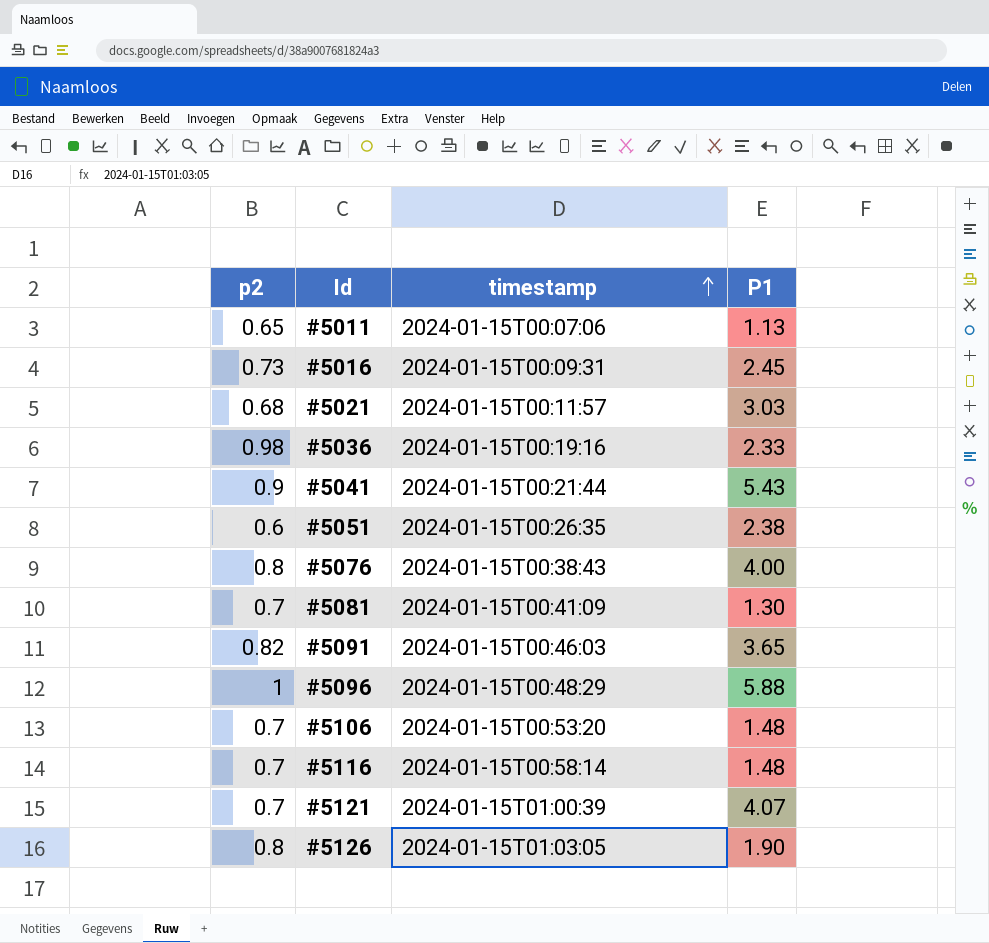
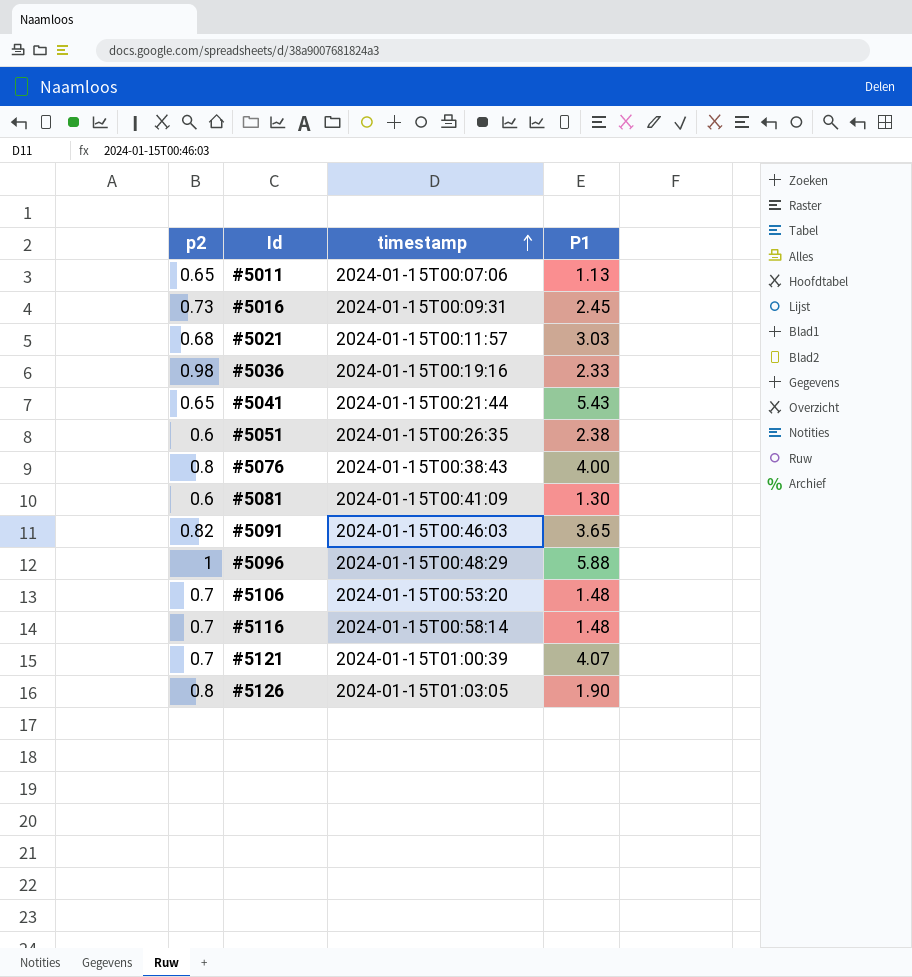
#5041 | p2: 0.9 -> 0.65
#5081 | p2: 0.7 -> 0.6

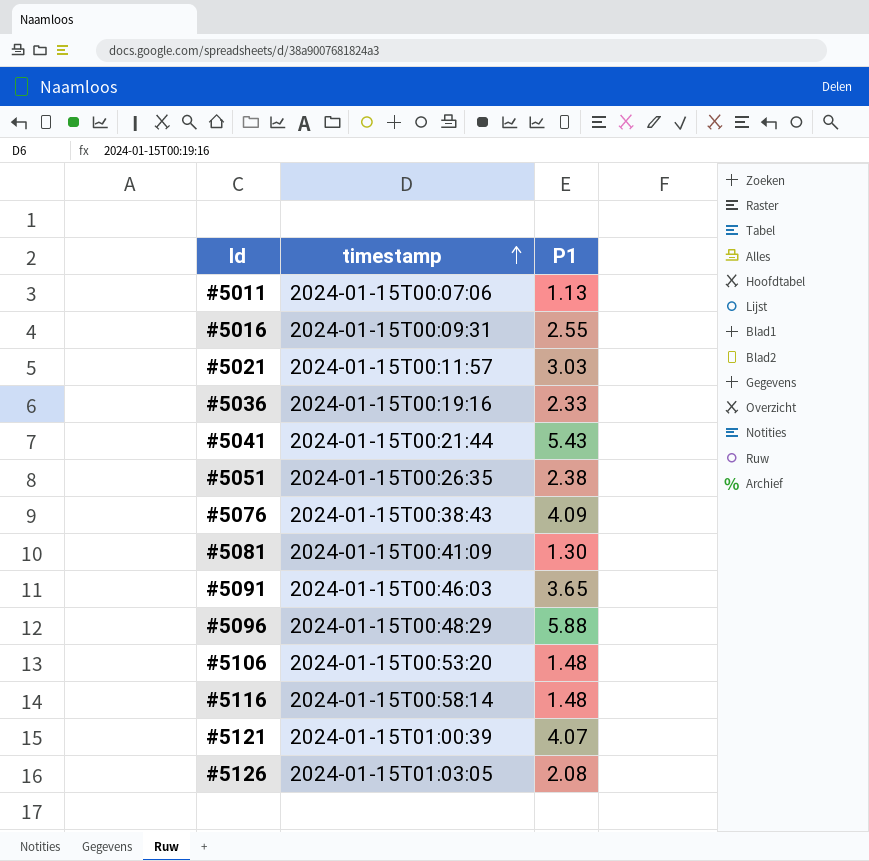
column p2 | position: 1 -> none
#5016 | P1: 2.45 -> 2.55
#5076 | P1: 4.00 -> 4.09
#5126 | P1: 1.90 -> 2.08

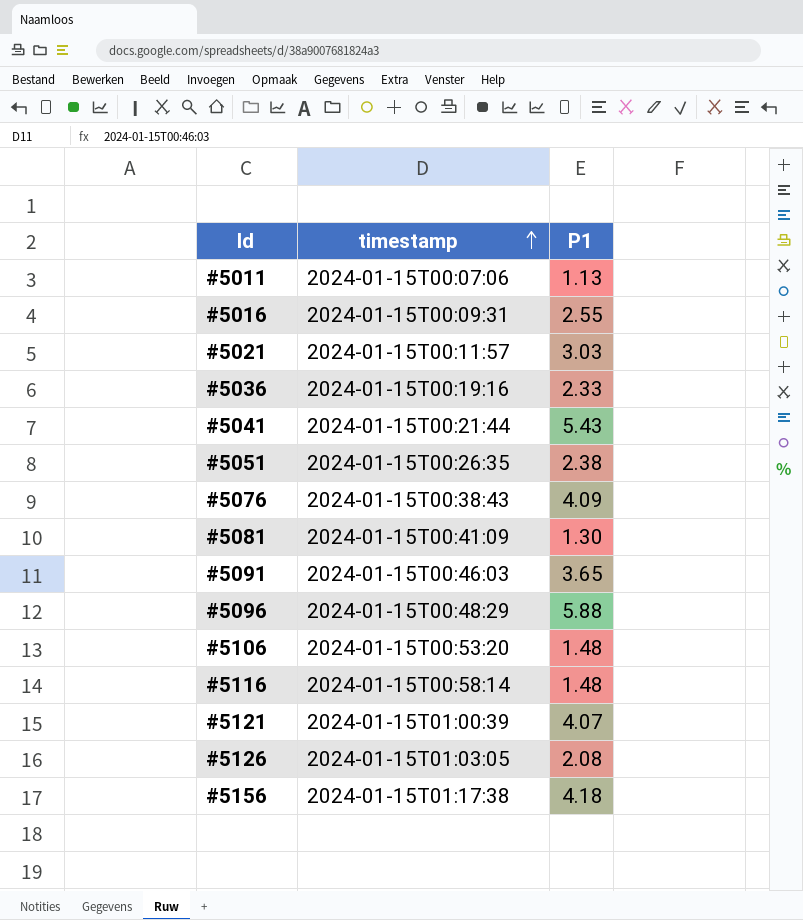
row #5156: none -> 2024-01-15T01:17:38 | 4.18

